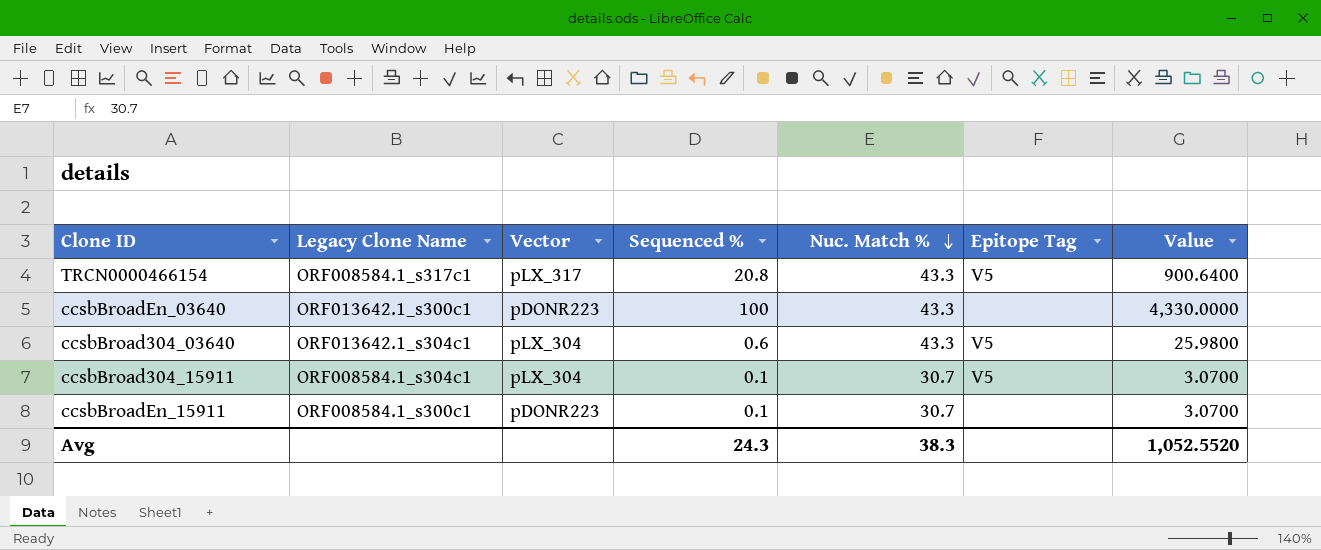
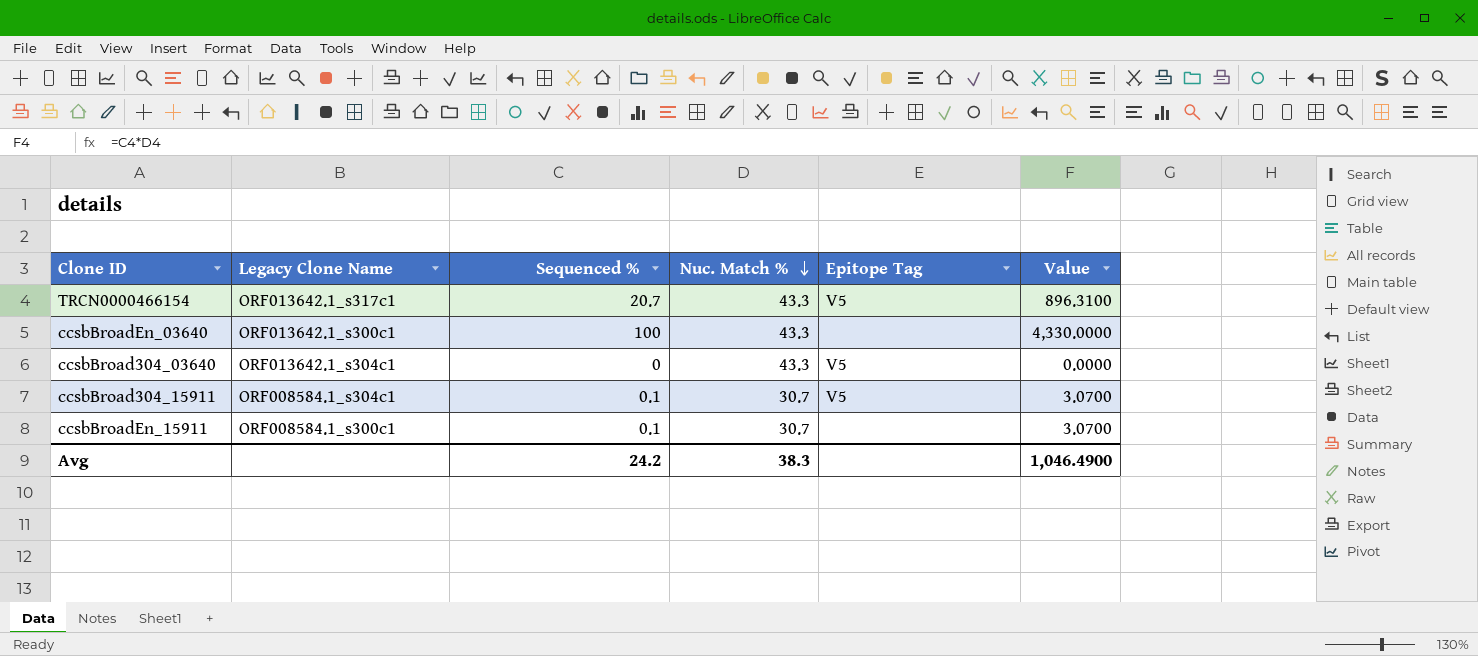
column Vector | position: 3 -> none
TRCN0000466154 | Legacy Clone Name: ORF008584.1_s317c1 -> ORF013642.1_s317c1
TRCN0000466154 | Sequenced %: 20.8 -> 20.7
TRCN0000466154 | Value: 900.6400 -> 896.3100
ccsbBroad304_03640 | Sequenced %: 0.6 -> 0
ccsbBroad304_03640 | Value: 25.9800 -> 0.0000
Avg | Sequenced %: 24.3 -> 24.2
Avg | Value: 1,052.5520 -> 1,046.4900

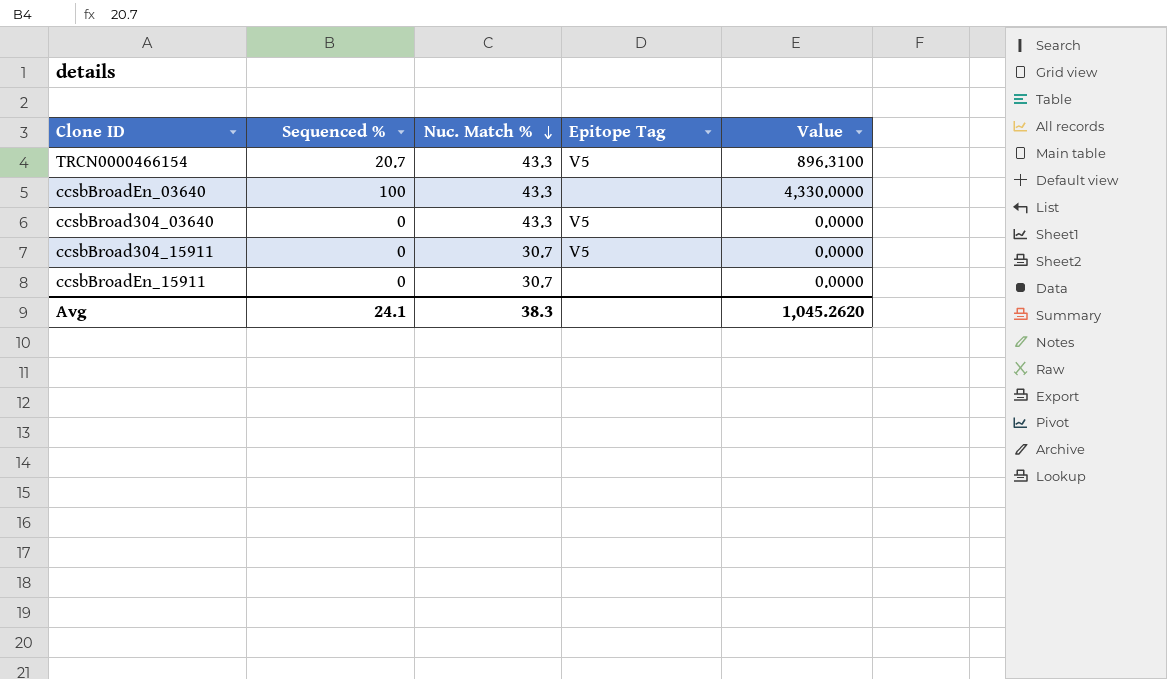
column Legacy Clone Name | position: 2 -> none
ccsbBroad304_15911 | Sequenced %: 0.1 -> 0
ccsbBroad304_15911 | Value: 3.0700 -> 0.0000
ccsbBroadEn_15911 | Sequenced %: 0.1 -> 0
ccsbBroadEn_15911 | Value: 3.0700 -> 0.0000
Avg | Sequenced %: 24.2 -> 24.1
Avg | Value: 1,046.4900 -> 1,045.2620

